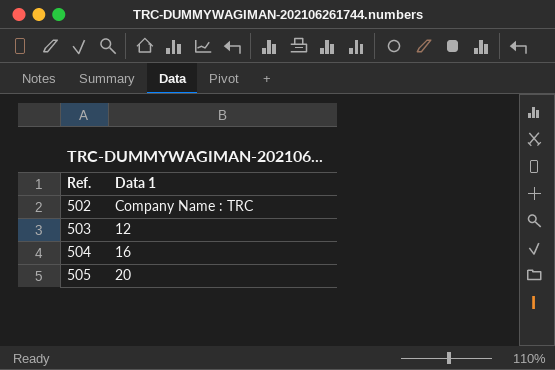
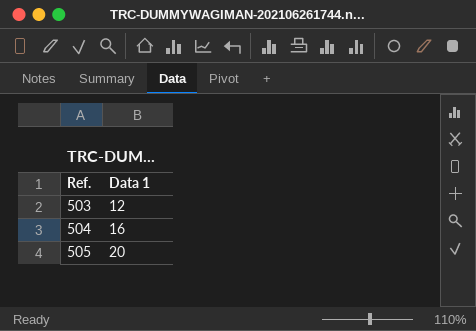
row 502: Company Name : TRC -> none

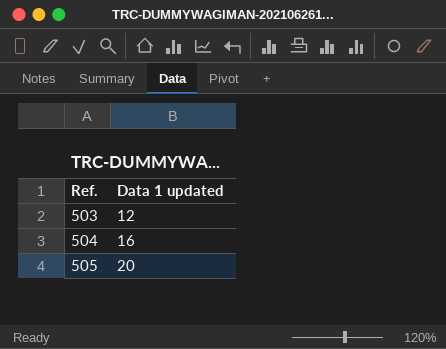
column name: Data 1 -> Data 1 updated

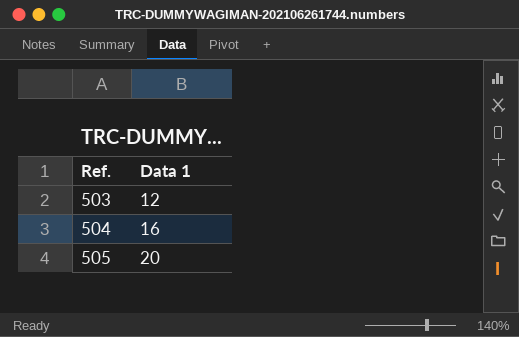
column name: Data 1 updated -> Data 1

